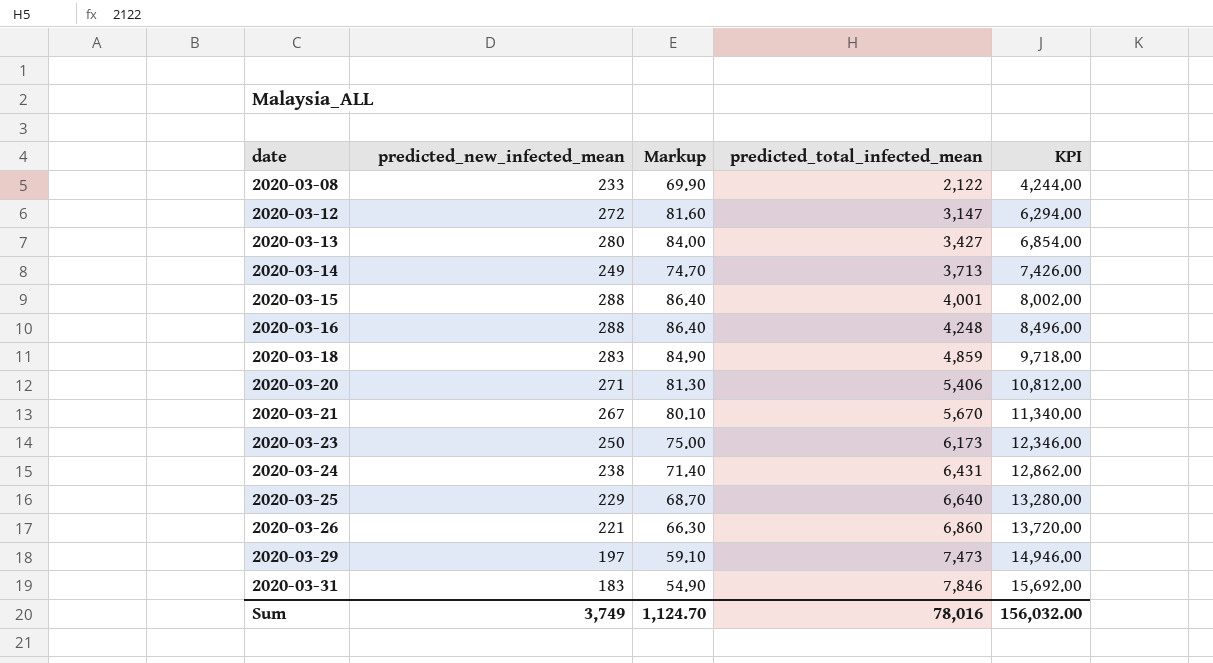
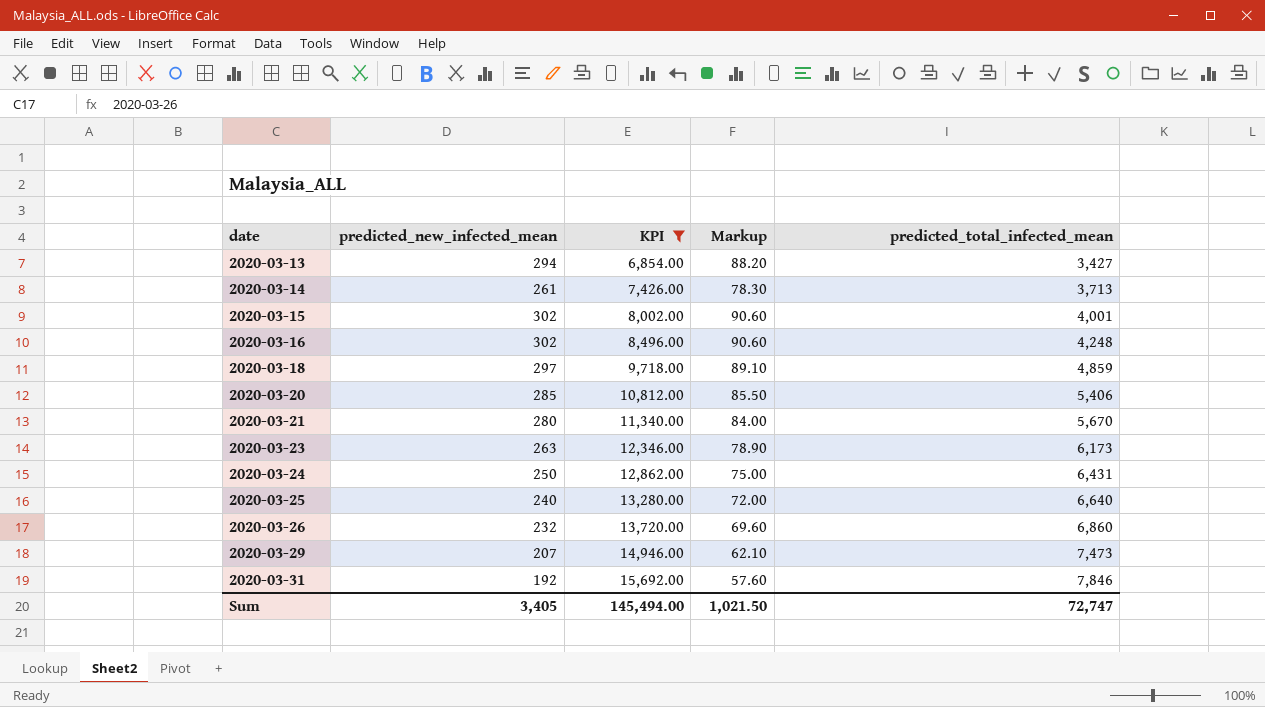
filter: none -> KPI >= 6,854.00
column KPI | position: 5 -> 3
2020-03-13 | predicted_new_infected_mean: 280 -> 294
2020-03-13 | Markup: 84.00 -> 88.20
2020-03-14 | predicted_new_infected_mean: 249 -> 261
2020-03-14 | Markup: 74.70 -> 78.30
2020-03-15 | predicted_new_infected_mean: 288 -> 302
2020-03-15 | Markup: 86.40 -> 90.60
2020-03-16 | predicted_new_infected_mean: 288 -> 302
2020-03-16 | Markup: 86.40 -> 90.60
2020-03-18 | predicted_new_infected_mean: 283 -> 297
2020-03-18 | Markup: 84.90 -> 89.10
2020-03-20 | predicted_new_infected_mean: 271 -> 285
2020-03-20 | Markup: 81.30 -> 85.50
2020-03-21 | predicted_new_infected_mean: 267 -> 280
2020-03-21 | Markup: 80.10 -> 84.00
2020-03-23 | predicted_new_infected_mean: 250 -> 263
2020-03-23 | Markup: 75.00 -> 78.90
2020-03-24 | predicted_new_infected_mean: 238 -> 250
2020-03-24 | Markup: 71.40 -> 75.00
2020-03-25 | predicted_new_infected_mean: 229 -> 240
2020-03-25 | Markup: 68.70 -> 72.00
2020-03-26 | predicted_new_infected_mean: 221 -> 232
2020-03-26 | Markup: 66.30 -> 69.60
2020-03-29 | predicted_new_infected_mean: 197 -> 207
2020-03-29 | Markup: 59.10 -> 62.10
2020-03-31 | predicted_new_infected_mean: 183 -> 192
2020-03-31 | Markup: 54.90 -> 57.60
Sum | predicted_new_infected_mean: 3,749 -> 3,405
Sum | KPI: 156,032.00 -> 145,494.00
Sum | Markup: 1,124.70 -> 1,021.50
Sum | predicted_total_infected_mean: 78,016 -> 72,747

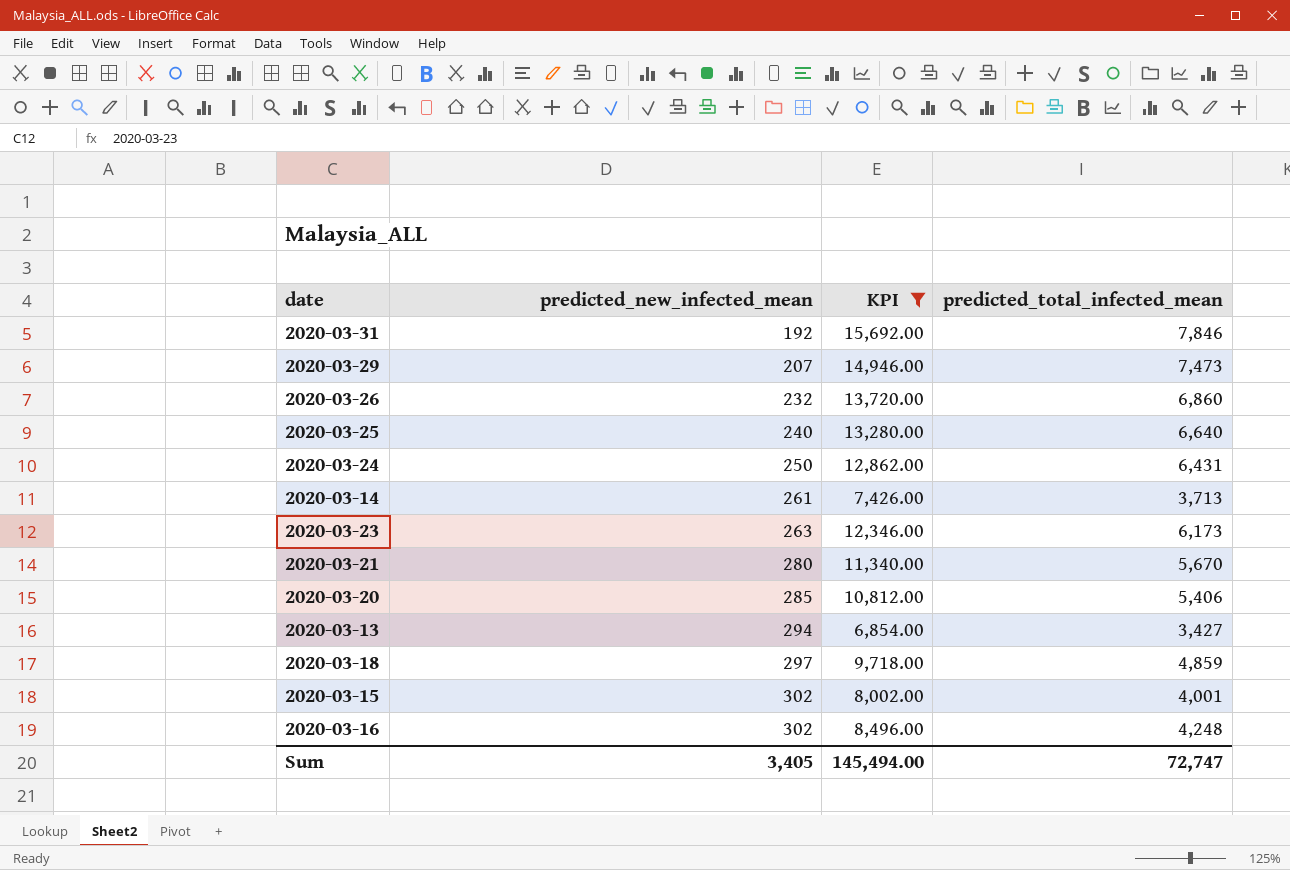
row order: date ascending -> predicted_new_infected_mean ascending
column Markup | formula: [predicted_new_infected_mean] * 0.3 -> none

